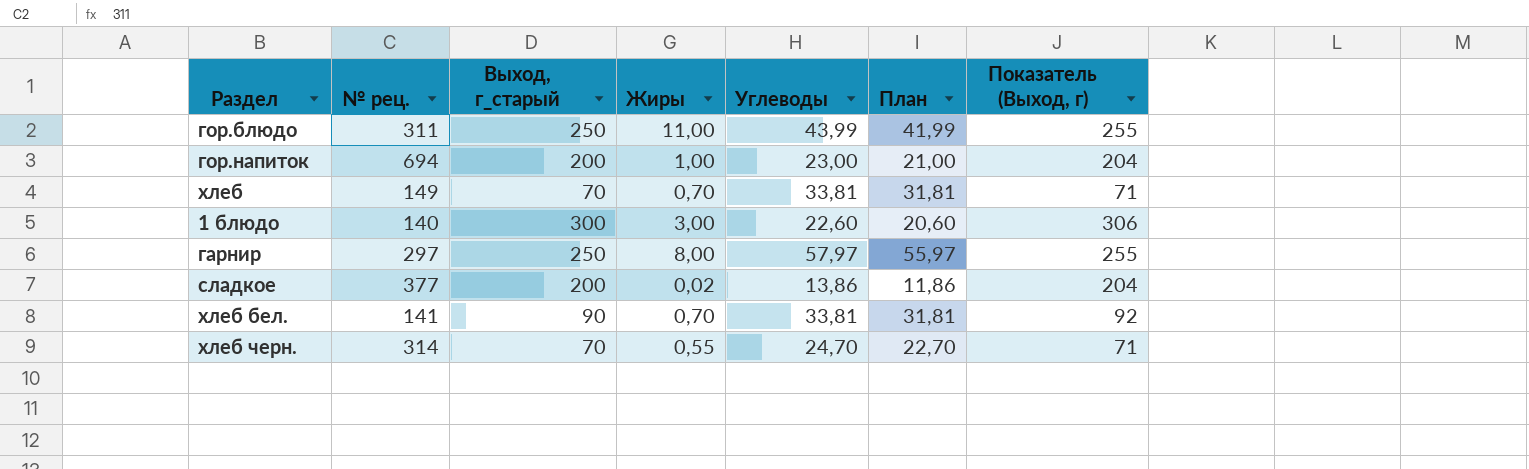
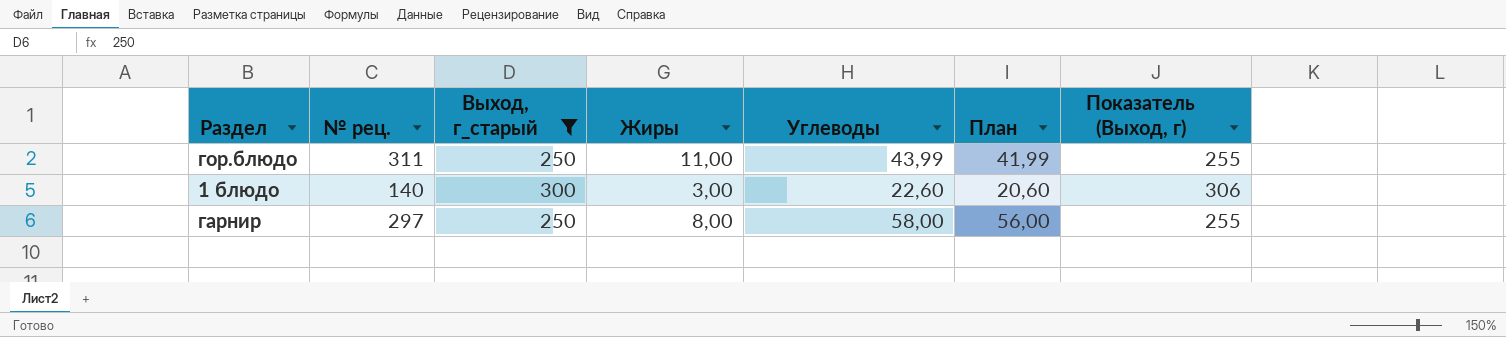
filter: none -> Выход, г_старый >= 250
гарнир | Углеводы: 57,97 -> 58,00
гарнир | План: 55,97 -> 56,00

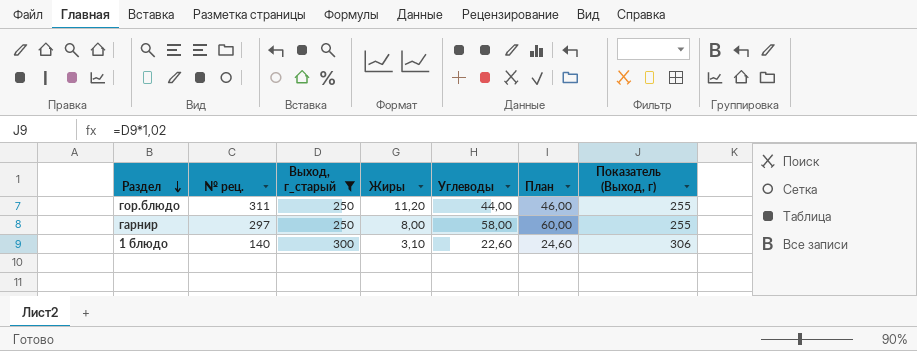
row order: none -> Раздел descending
column План | formula: [Углеводы] - 2 -> [Углеводы] + 2
гор.блюдо | Жиры: 11,00 -> 11,20
гор.блюдо | Углеводы: 43,99 -> 44,00
1 блюдо | Жиры: 3,00 -> 3,10

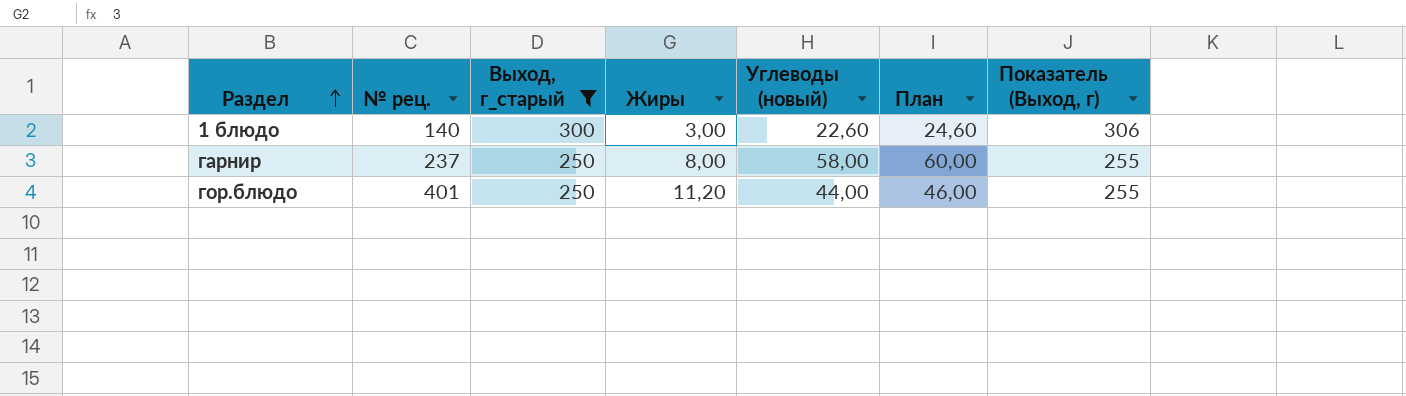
row order: Раздел descending -> Раздел ascending
column name: Углеводы -> Углеводы (новый)
1 блюдо | Жиры: 3,10 -> 3,00
гарнир | № рец.: 297 -> 237
гор.блюдо | № рец.: 311 -> 401

